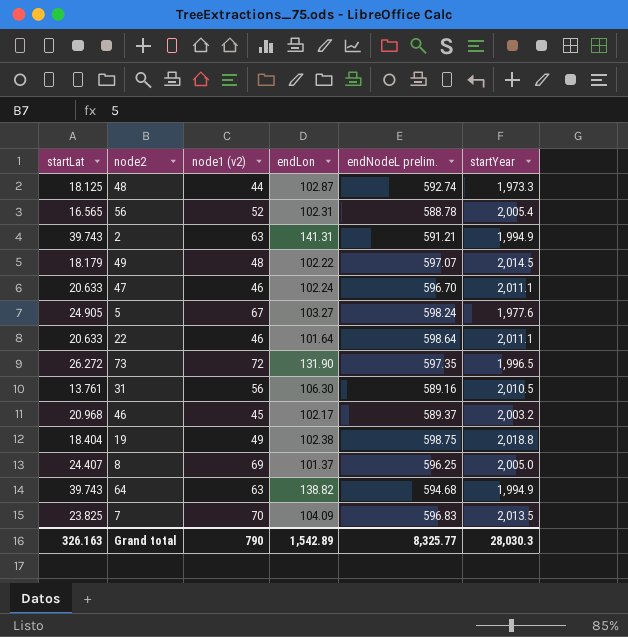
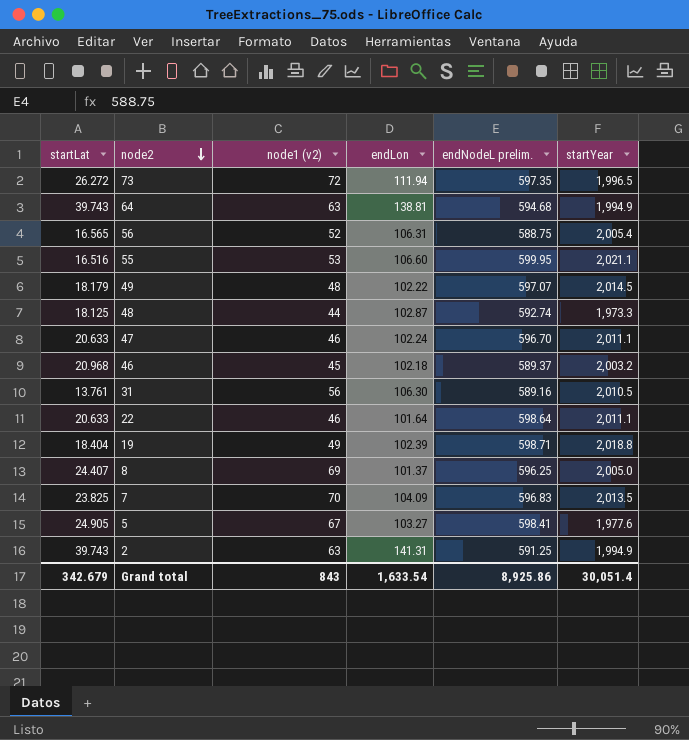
row order: none -> node2 descending
73 | endLon: 131.90 -> 111.94
64 | endLon: 138.82 -> 138.81
56 | endLon: 102.31 -> 106.31
56 | endNodeL prelim.: 588.78 -> 588.75
row 55: none -> 16.516 | 53 | 106.60 | 599.95 | 2,021.1
46 | endLon: 102.17 -> 102.18
19 | endLon: 102.38 -> 102.39
19 | endNodeL prelim.: 598.75 -> 598.71
5 | endNodeL prelim.: 598.24 -> 598.41
2 | endNodeL prelim.: 591.21 -> 591.25
Grand total | startLat: 326.163 -> 342.679
Grand total | node1 (v2): 790 -> 843
Grand total | endLon: 1,542.89 -> 1,633.54
Grand total | endNodeL prelim.: 8,325.77 -> 8,925.86
Grand total | startYear: 28,030.3 -> 30,051.4

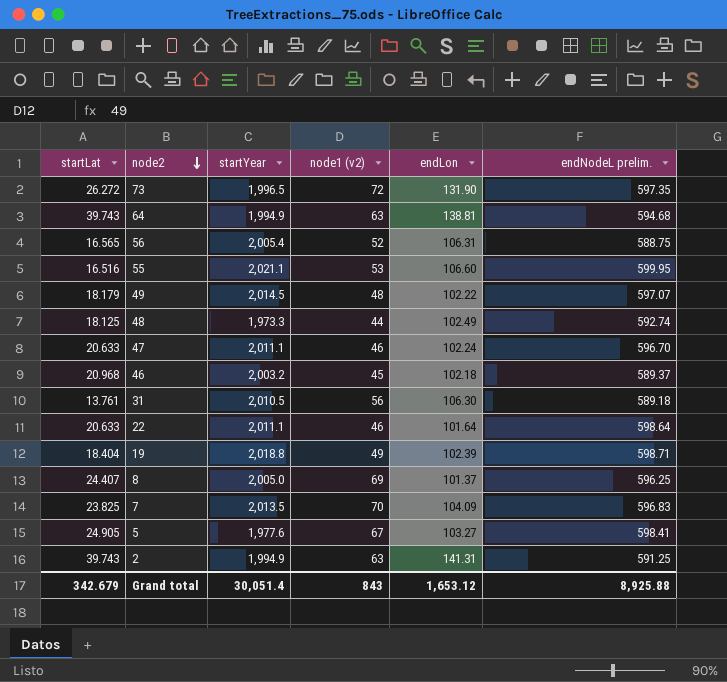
column startYear | position: 6 -> 3
73 | endLon: 111.94 -> 131.90
48 | endLon: 102.87 -> 102.49
31 | endNodeL prelim.: 589.16 -> 589.18
Grand total | endLon: 1,633.54 -> 1,653.12
Grand total | endNodeL prelim.: 8,925.86 -> 8,925.88

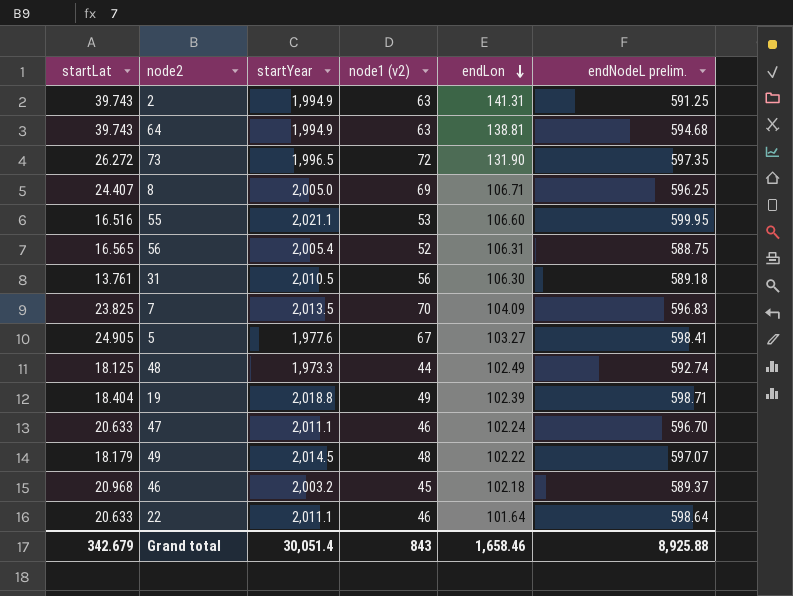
row order: node2 descending -> endLon descending
8 | endLon: 101.37 -> 106.71
Grand total | endLon: 1,653.12 -> 1,658.46

